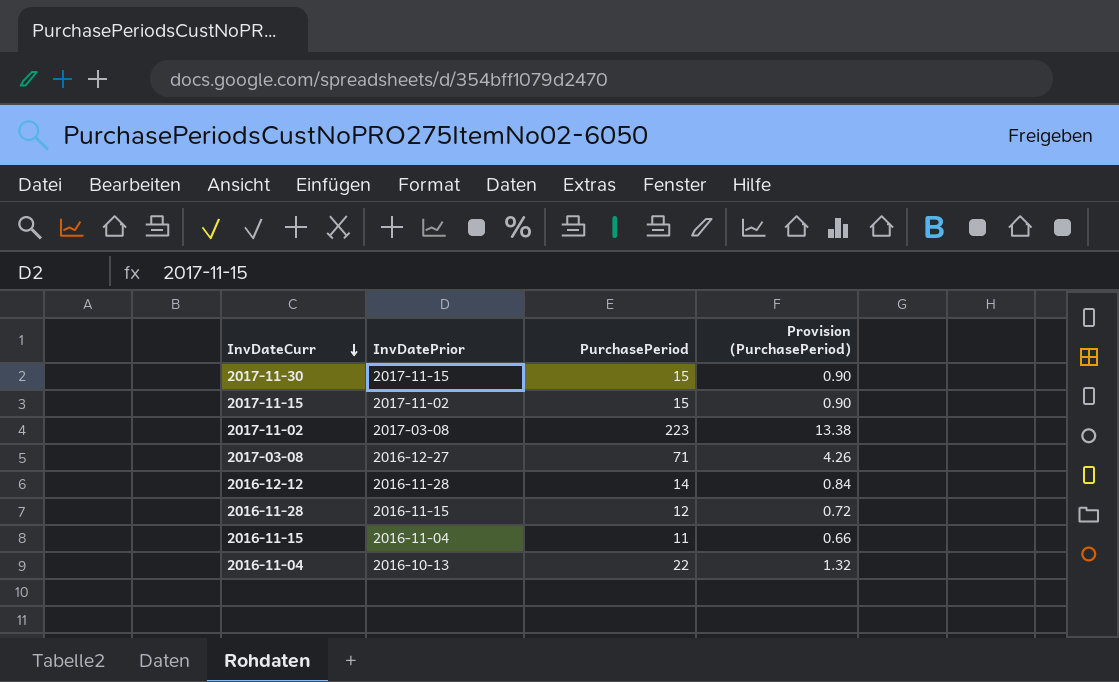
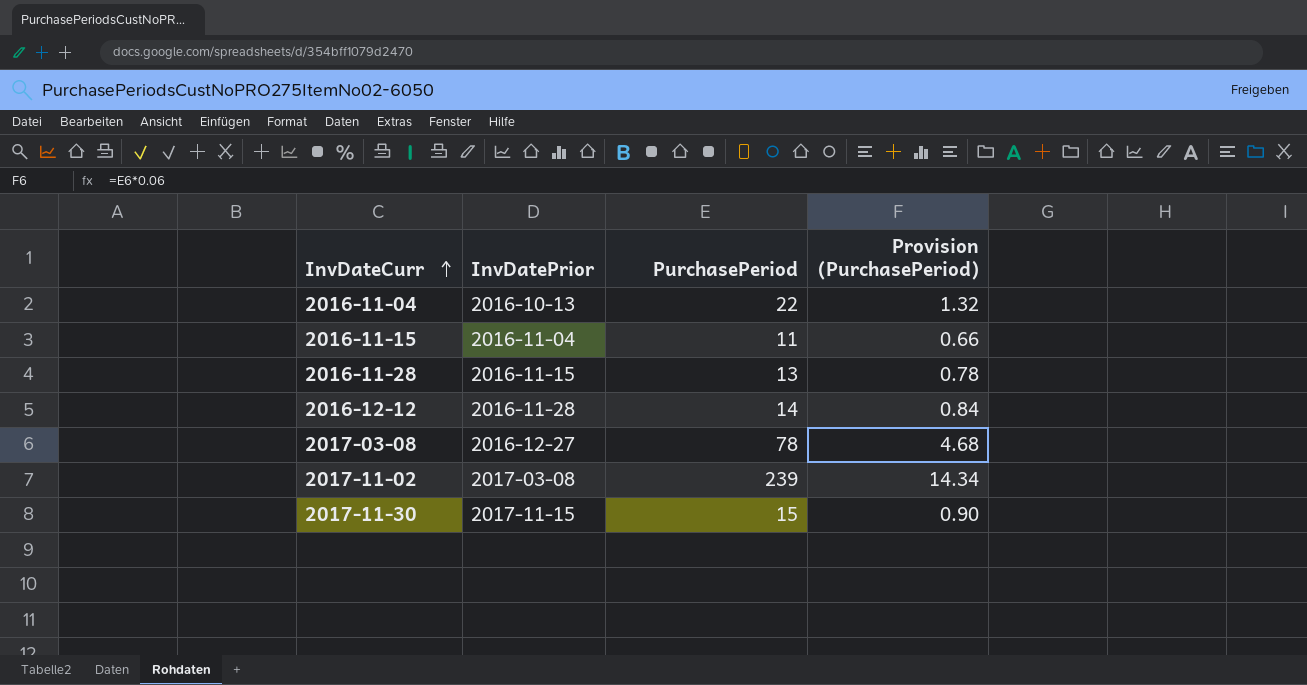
row order: InvDateCurr descending -> InvDateCurr ascending
row 2017-11-15: 2017-11-02 | 15 | 0.90 -> none
2016-11-28 | PurchasePeriod: 12 -> 13
2016-11-28 | Provision (PurchasePeriod): 0.72 -> 0.78
2017-03-08 | PurchasePeriod: 71 -> 78
2017-03-08 | Provision (PurchasePeriod): 4.26 -> 4.68
2017-11-02 | PurchasePeriod: 223 -> 239
2017-11-02 | Provision (PurchasePeriod): 13.38 -> 14.34

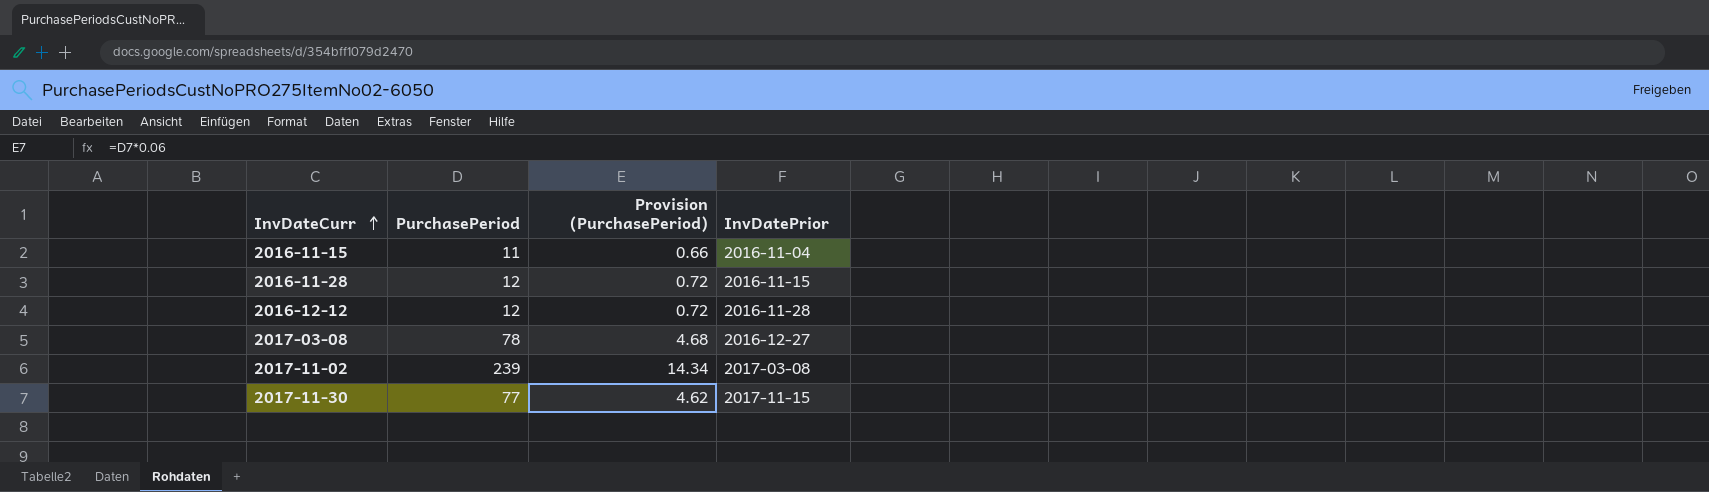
column InvDatePrior | position: 2 -> 4
row 2016-11-04: 2016-10-13 | 22 | 1.32 -> none
2016-11-28 | PurchasePeriod: 13 -> 12
2016-11-28 | Provision (PurchasePeriod): 0.78 -> 0.72
2016-12-12 | PurchasePeriod: 14 -> 12
2016-12-12 | Provision (PurchasePeriod): 0.84 -> 0.72
2017-11-30 | PurchasePeriod: 15 -> 77
2017-11-30 | Provision (PurchasePeriod): 0.90 -> 4.62

